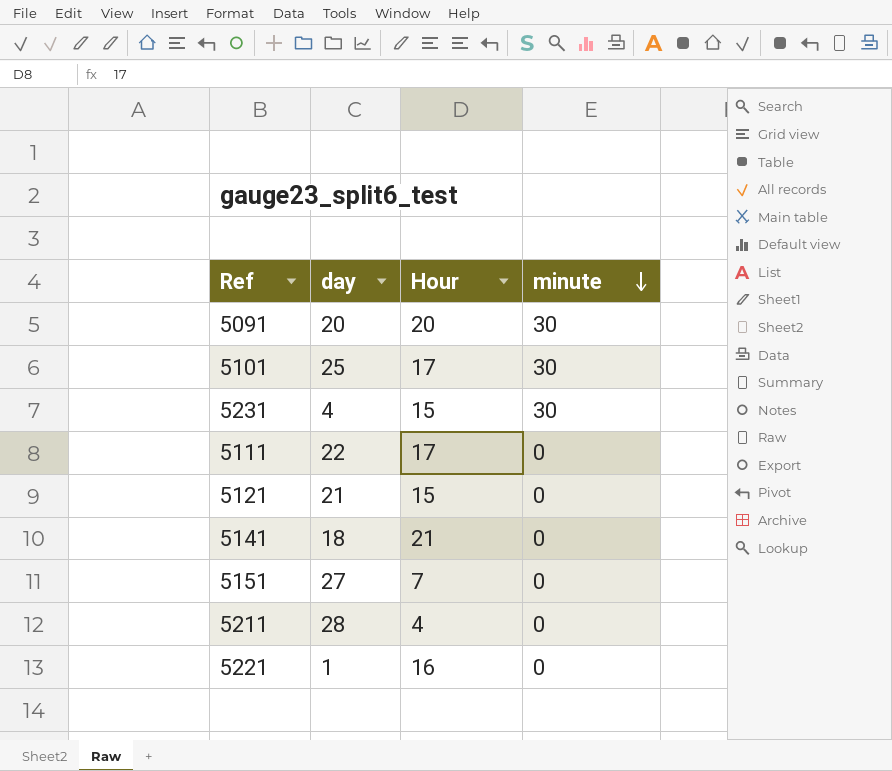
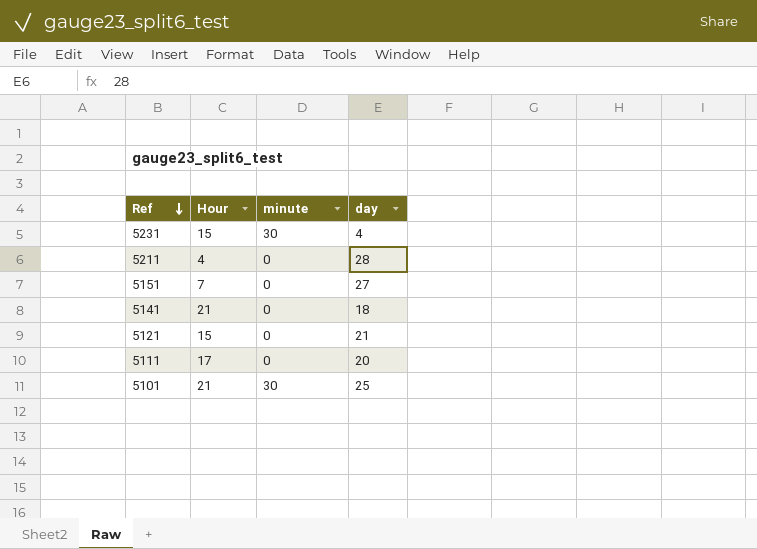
row order: minute descending -> Ref descending
column day | position: 2 -> 4
row 5091: 20 | 20 | 30 -> none
row 5221: 1 | 16 | 0 -> none
5111 | day: 22 -> 20
5101 | Hour: 17 -> 21

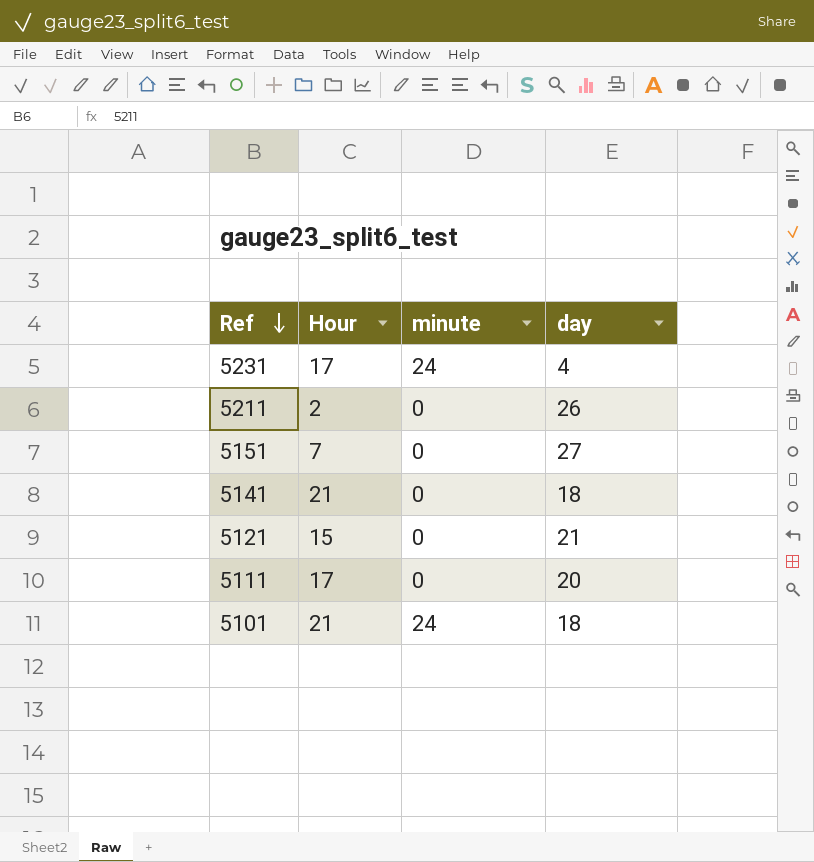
5231 | Hour: 15 -> 17
5231 | minute: 30 -> 24
5211 | Hour: 4 -> 2
5211 | day: 28 -> 26
5101 | minute: 30 -> 24
5101 | day: 25 -> 18

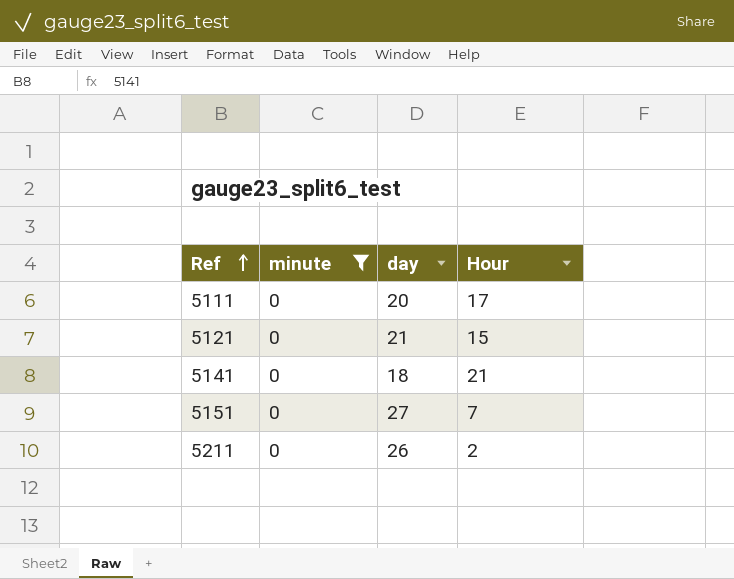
filter: none -> minute = 0
row order: Ref descending -> Ref ascending
column Hour | position: 2 -> 4

